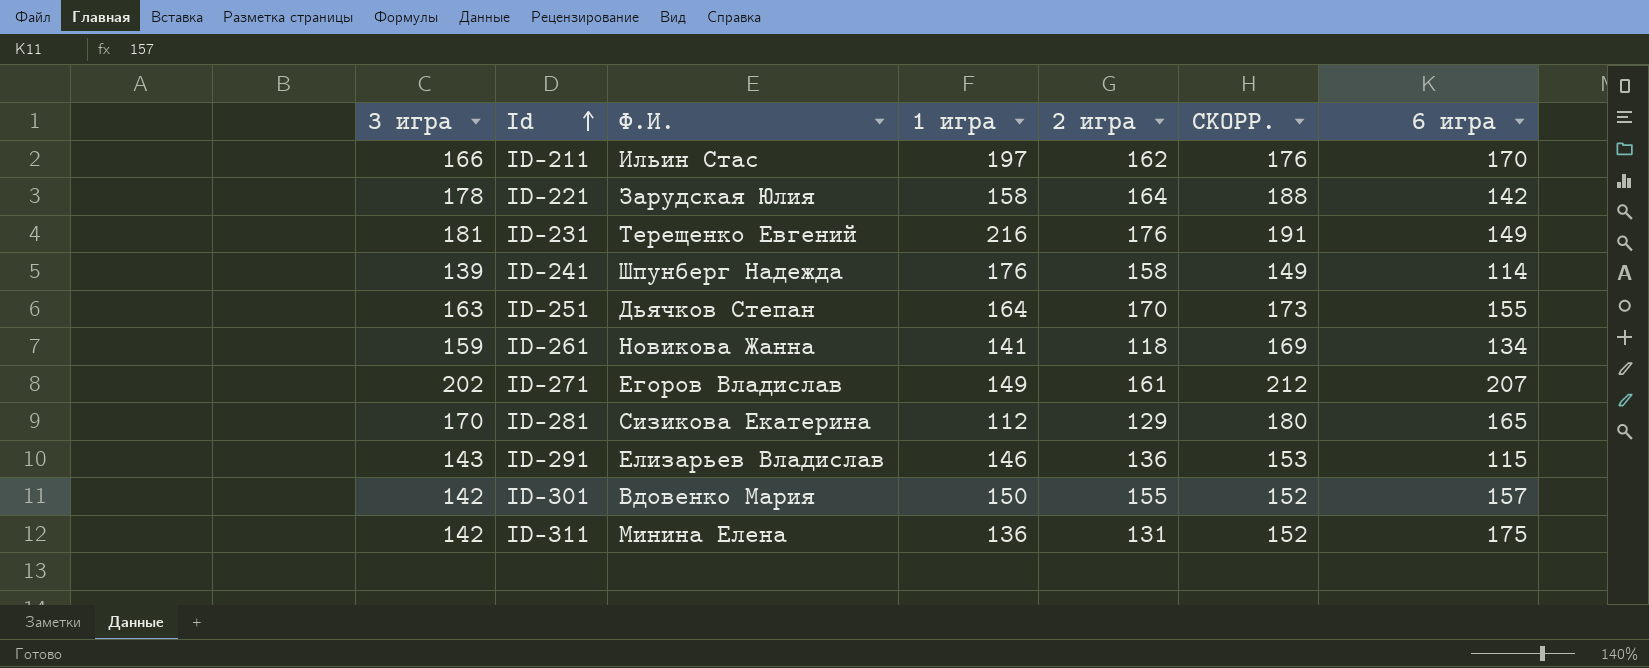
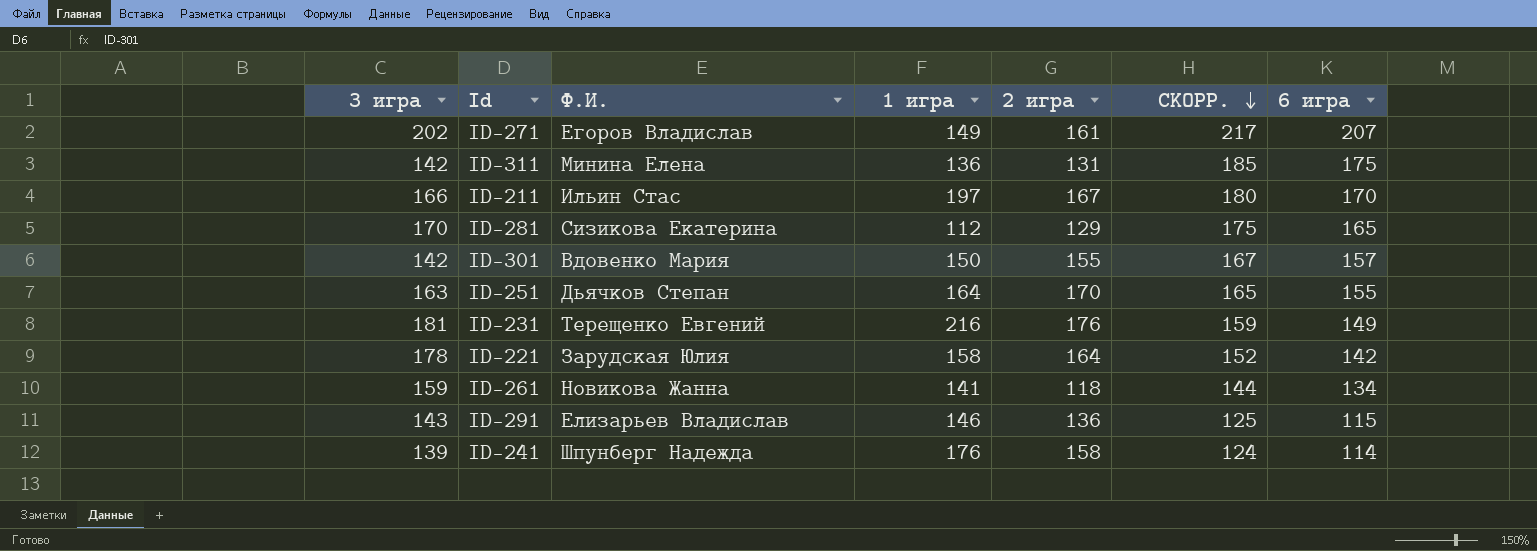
row order: Id ascending -> СКОРР. descending
column СКОРР. | formula: [3 игра] + 10 -> [6 игра] + 10
ID-211 | 2 игра: 162 -> 167

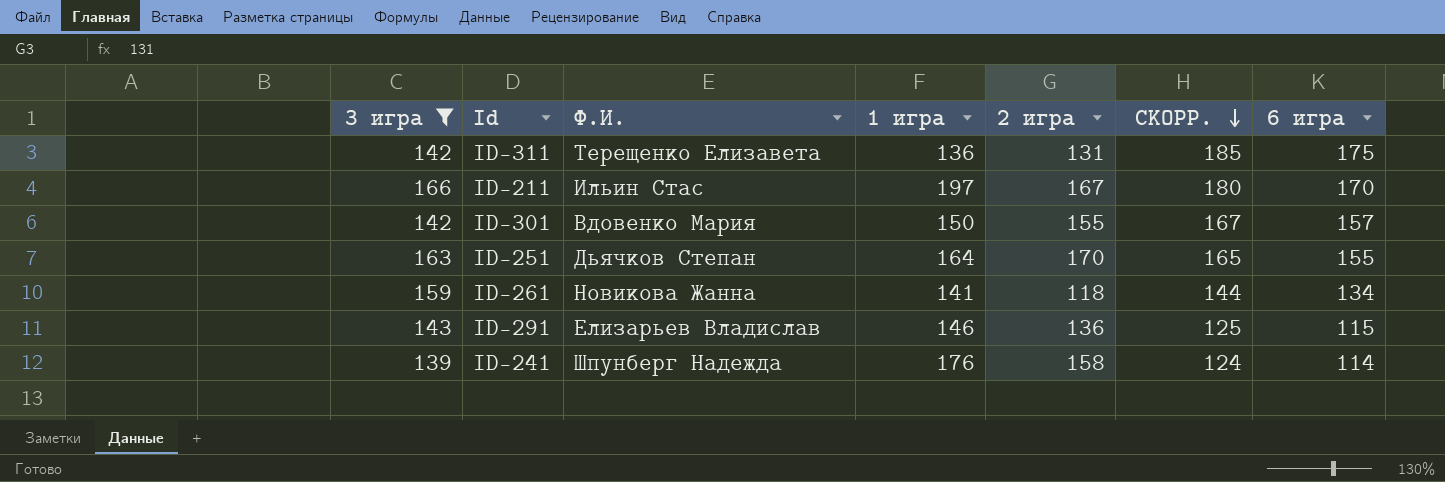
filter: none -> 3 игра <= 166
ID-311 | Ф.И.: Минина Елена -> Терещенко Елизавета

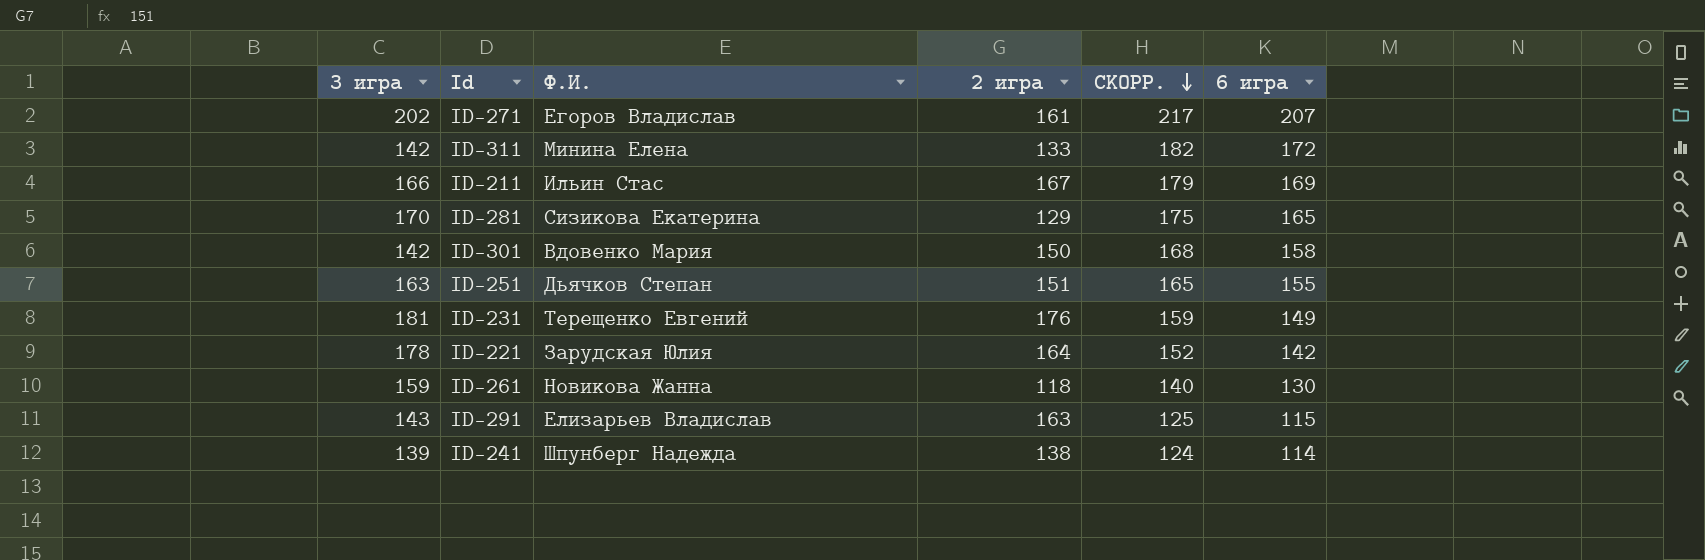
filter: 3 игра <= 166 -> none
column 1 игра | position: 4 -> none
ID-311 | Ф.И.: Терещенко Елизавета -> Минина Елена
ID-311 | 2 игра: 131 -> 133
ID-311 | СКОРР.: 185 -> 182
ID-311 | 6 игра: 175 -> 172
ID-211 | СКОРР.: 180 -> 179
ID-211 | 6 игра: 170 -> 169
ID-301 | 2 игра: 155 -> 150
ID-301 | СКОРР.: 167 -> 168
ID-301 | 6 игра: 157 -> 158
ID-251 | 2 игра: 170 -> 151
ID-261 | СКОРР.: 144 -> 140
ID-261 | 6 игра: 134 -> 130
ID-291 | 2 игра: 136 -> 163
ID-241 | 2 игра: 158 -> 138

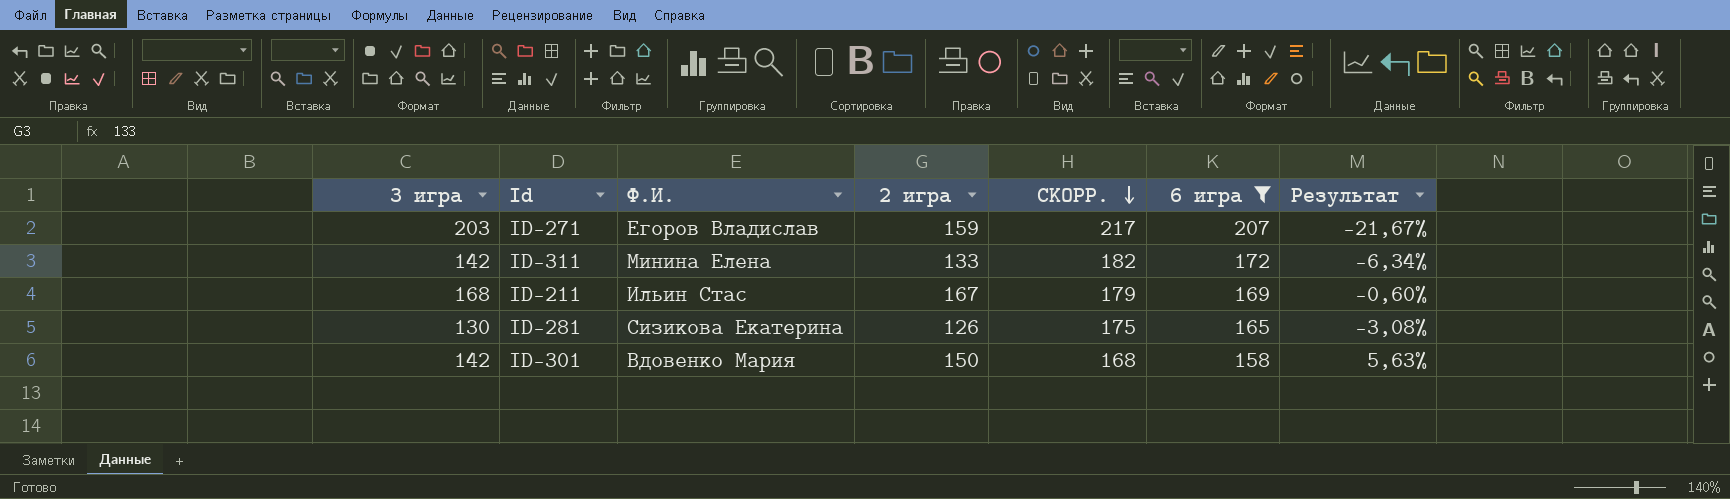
filter: none -> 6 игра >= 158
column Результат | formula: none -> ([2 игра] - [3 игра]) / [3 игра]
ID-271 | 3 игра: 202 -> 203
ID-271 | 2 игра: 161 -> 159
ID-211 | 3 игра: 166 -> 168
ID-281 | 3 игра: 170 -> 130
ID-281 | 2 игра: 129 -> 126

